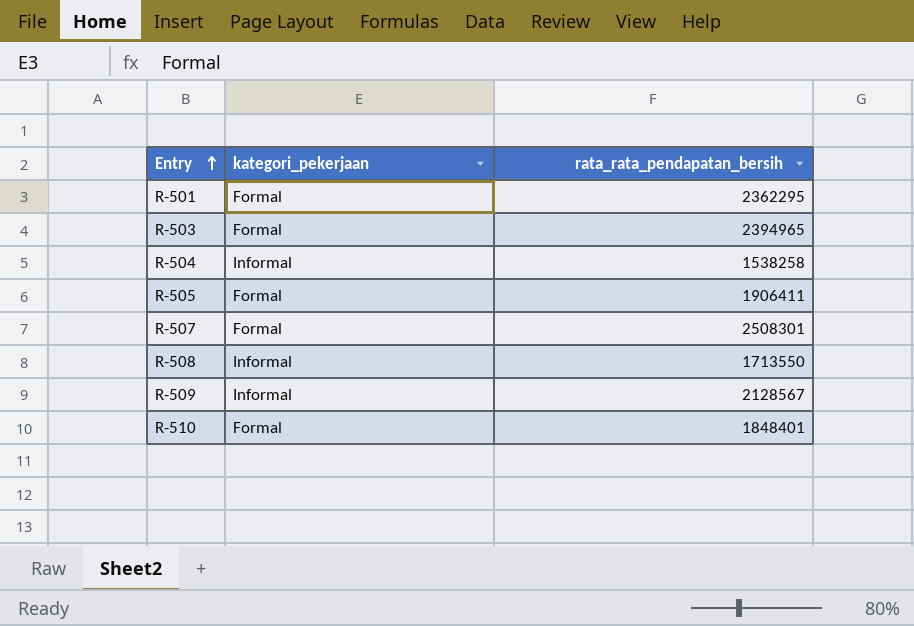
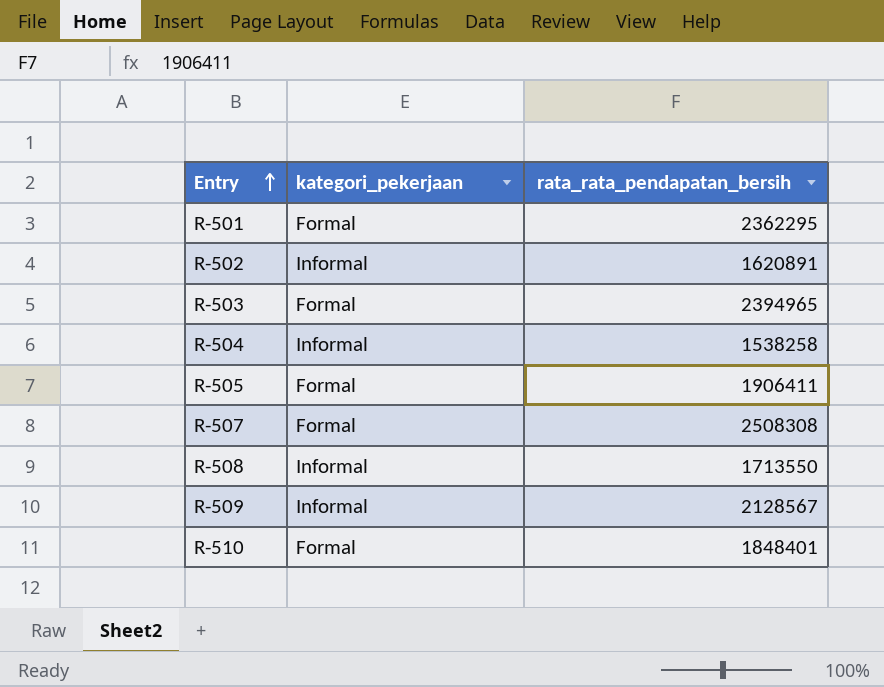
row R-502: none -> Informal | 1620891
R-507 | rata_rata_pendapatan_bersih: 2508301 -> 2508308

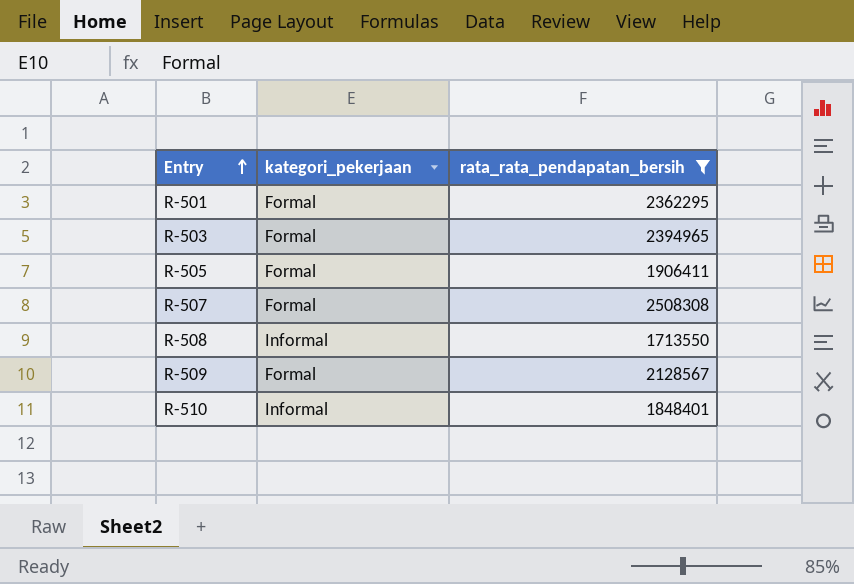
filter: none -> rata_rata_pendapatan_bersih >= 1713550
R-509 | kategori_pekerjaan: Informal -> Formal
R-510 | kategori_pekerjaan: Formal -> Informal

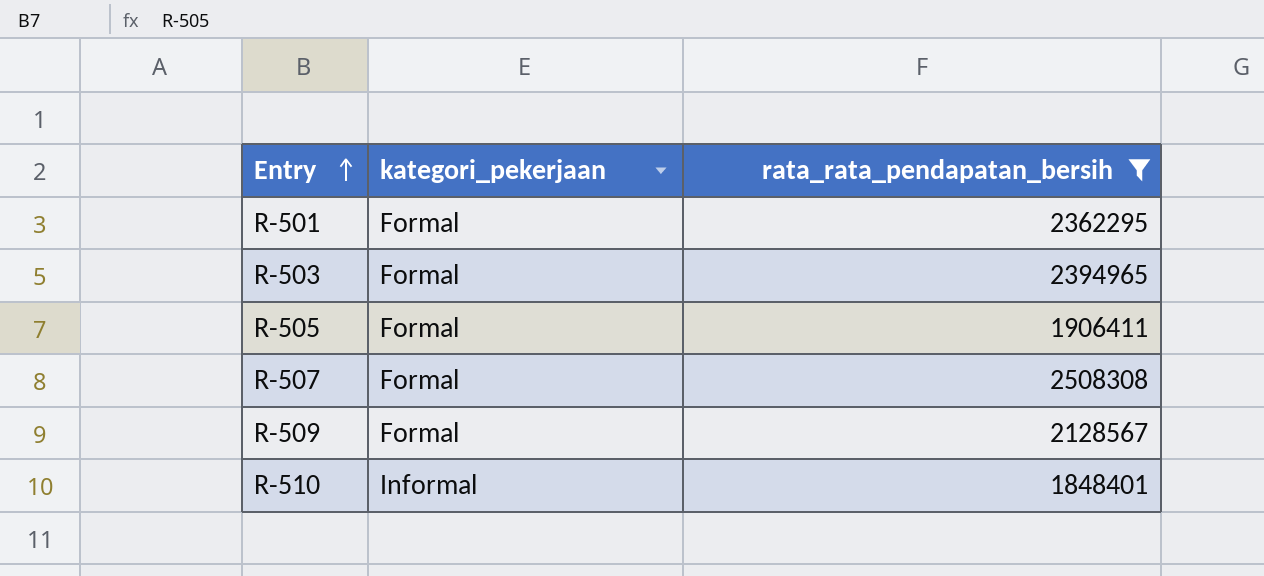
row R-508: Informal | 1713550 -> none

